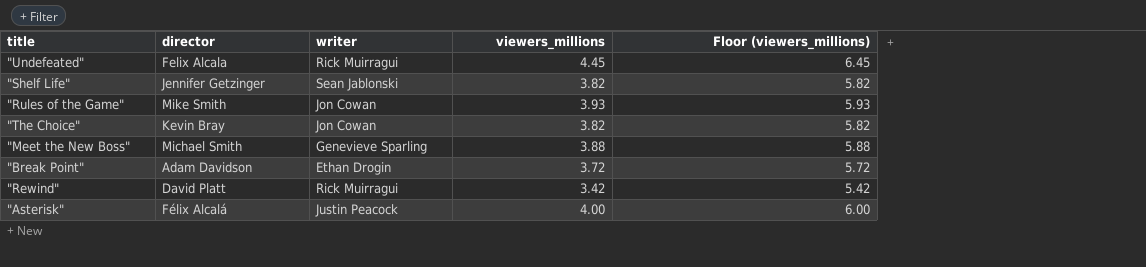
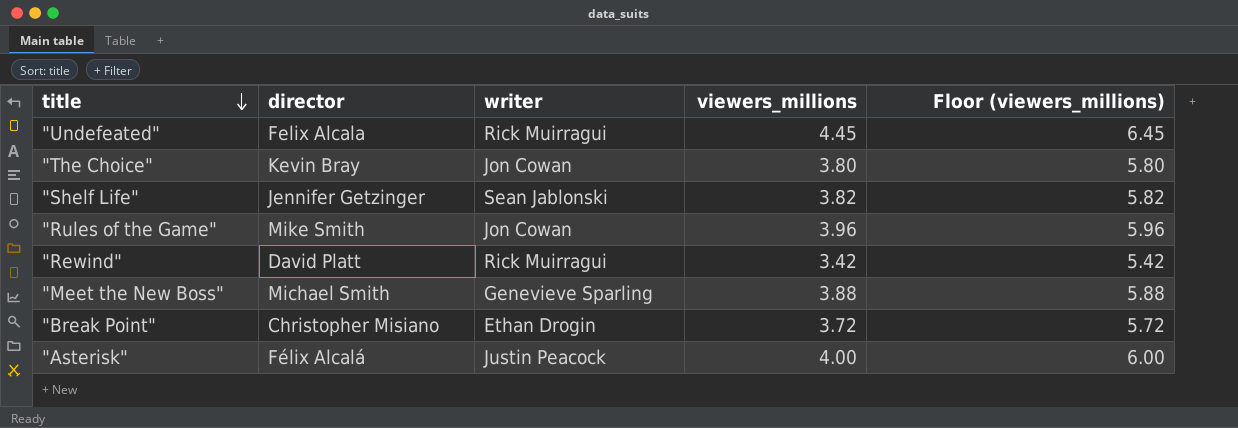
row order: none -> title descending
"The Choice" | viewers_millions: 3.82 -> 3.80
"The Choice" | Floor (viewers_millions): 5.82 -> 5.80
"Rules of the Game" | viewers_millions: 3.93 -> 3.96
"Rules of the Game" | Floor (viewers_millions): 5.93 -> 5.96
"Break Point" | director: Adam Davidson -> Christopher Misiano

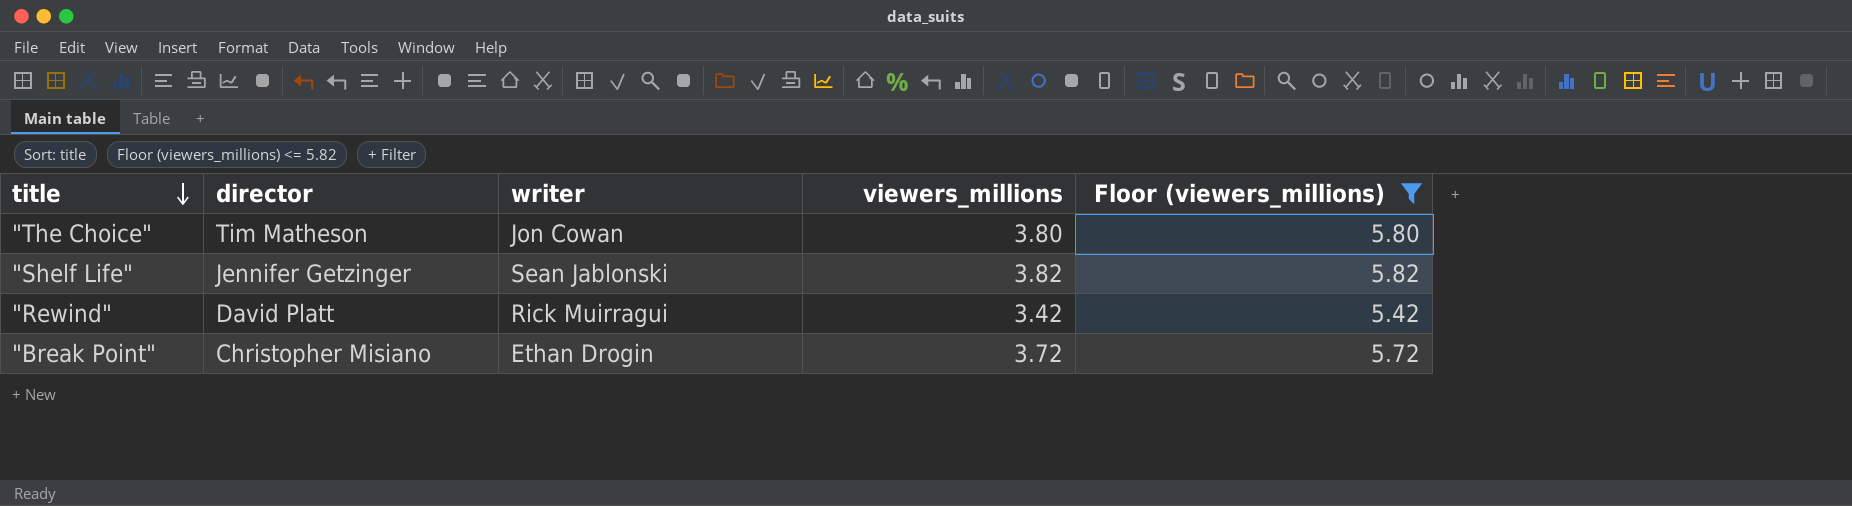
filter: none -> Floor (viewers_millions) <= 5.82
"The Choice" | director: Kevin Bray -> Tim Matheson

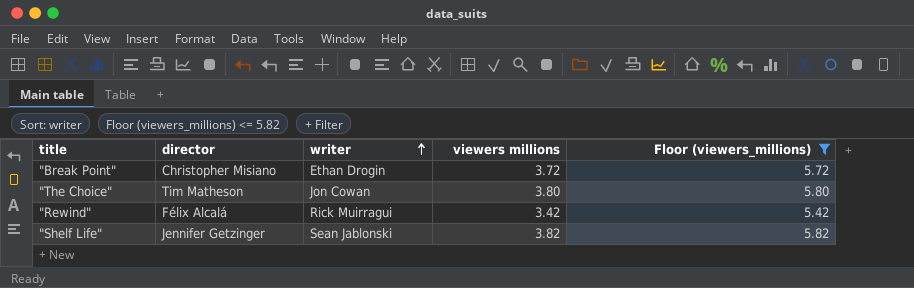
row order: title descending -> writer ascending
column name: viewers_millions -> viewers millions
"Rewind" | director: David Platt -> Félix Alcalá

